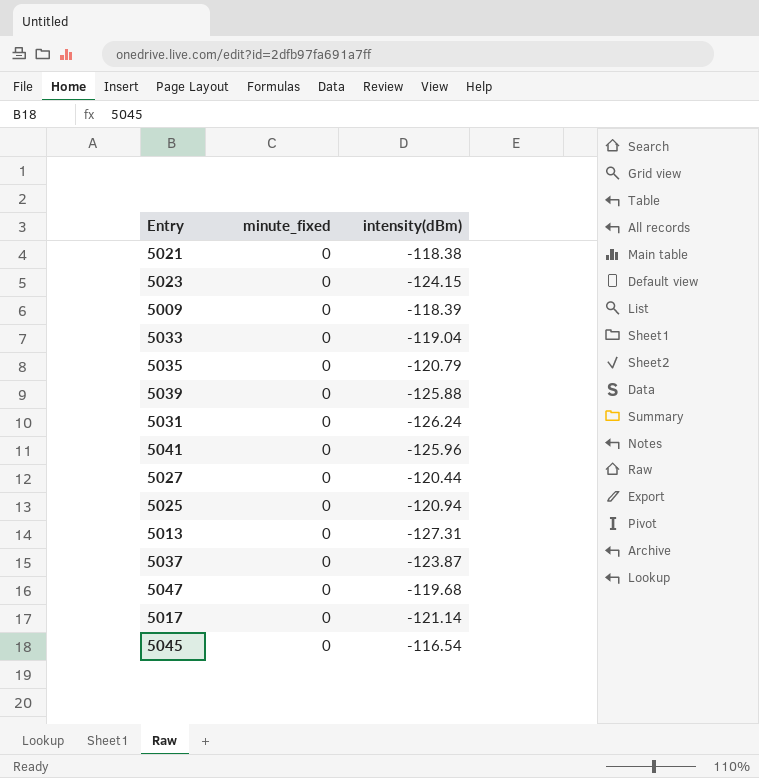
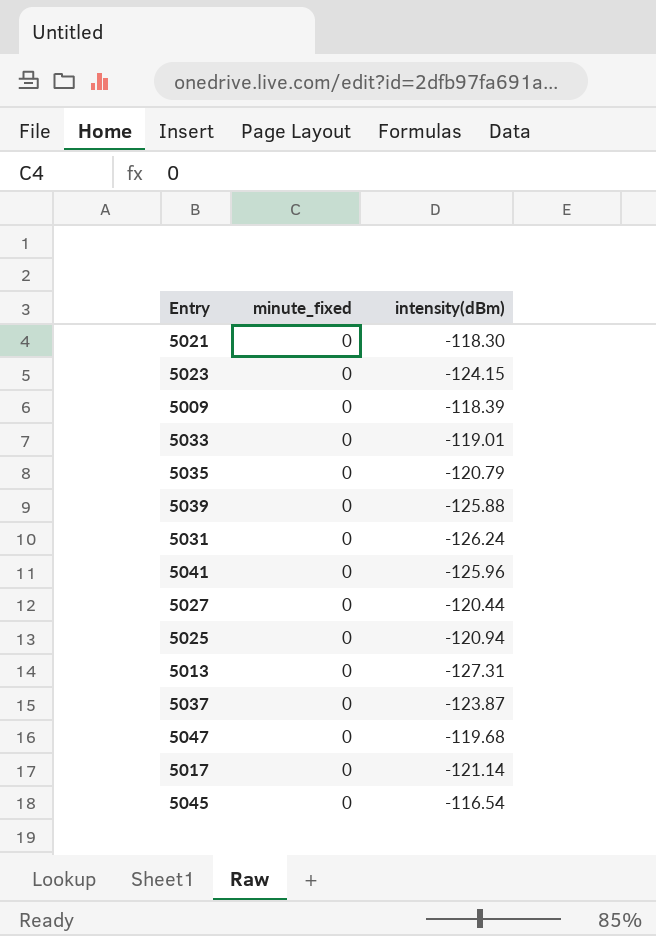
5021 | intensity(dBm): -118.38 -> -118.30
5033 | intensity(dBm): -119.04 -> -119.01

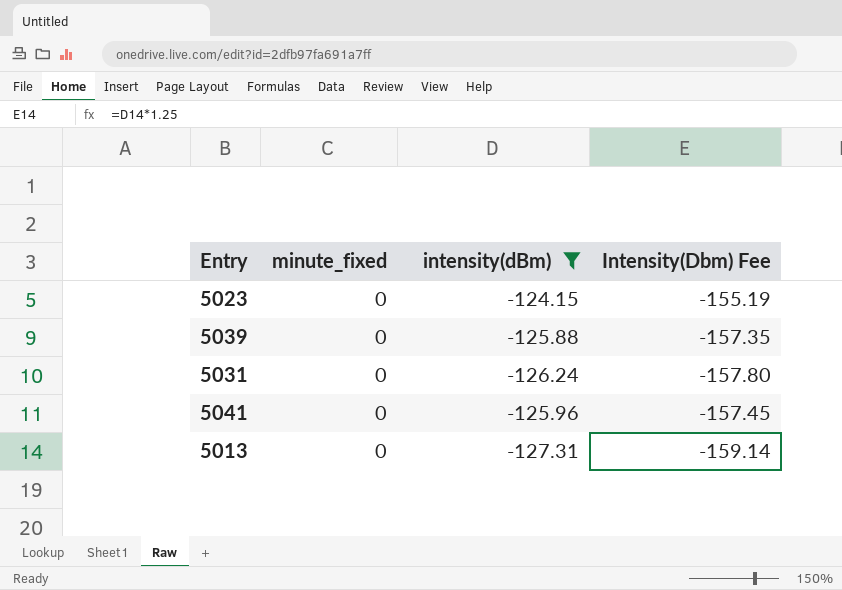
filter: none -> intensity(dBm) <= -124.15
column Intensity(Dbm) Fee | formula: none -> [intensity(dBm)] * 1.25

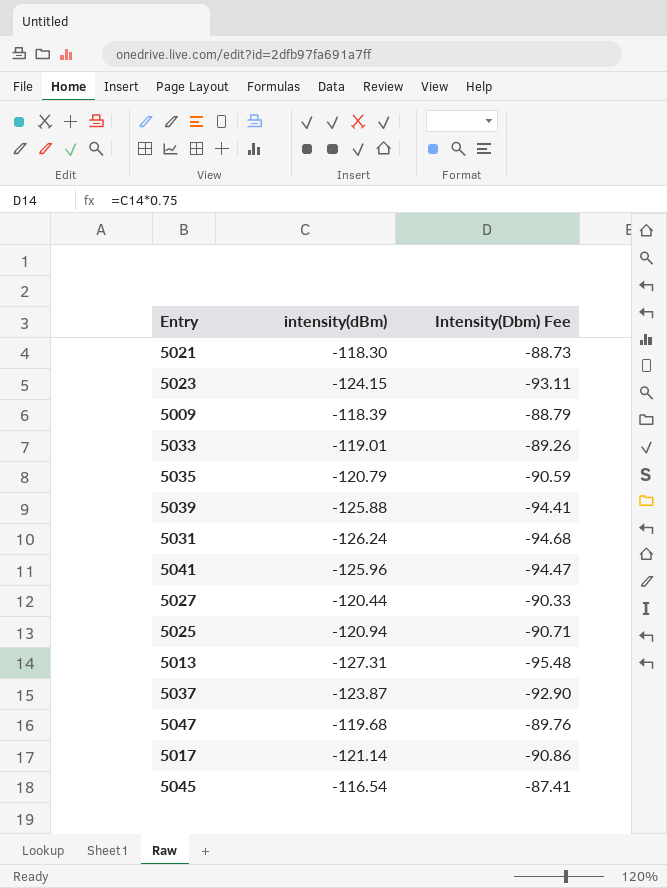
filter: intensity(dBm) <= -124.15 -> none
column minute_fixed | position: 2 -> none
column Intensity(Dbm) Fee | formula: [intensity(dBm)] * 1.25 -> [intensity(dBm)] * 0.75

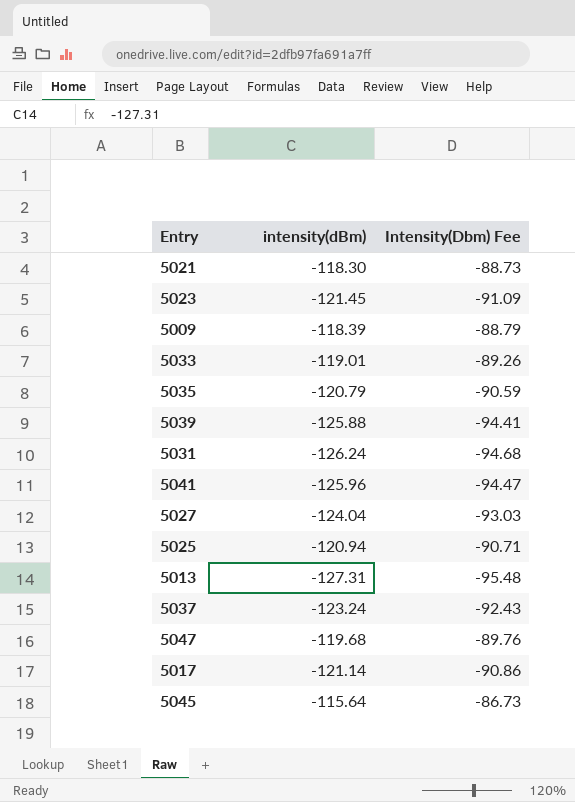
5023 | intensity(dBm): -124.15 -> -121.45
5023 | Intensity(Dbm) Fee: -93.11 -> -91.09
5027 | intensity(dBm): -120.44 -> -124.04
5027 | Intensity(Dbm) Fee: -90.33 -> -93.03
5037 | intensity(dBm): -123.87 -> -123.24
5037 | Intensity(Dbm) Fee: -92.90 -> -92.43
5045 | intensity(dBm): -116.54 -> -115.64
5045 | Intensity(Dbm) Fee: -87.41 -> -86.73

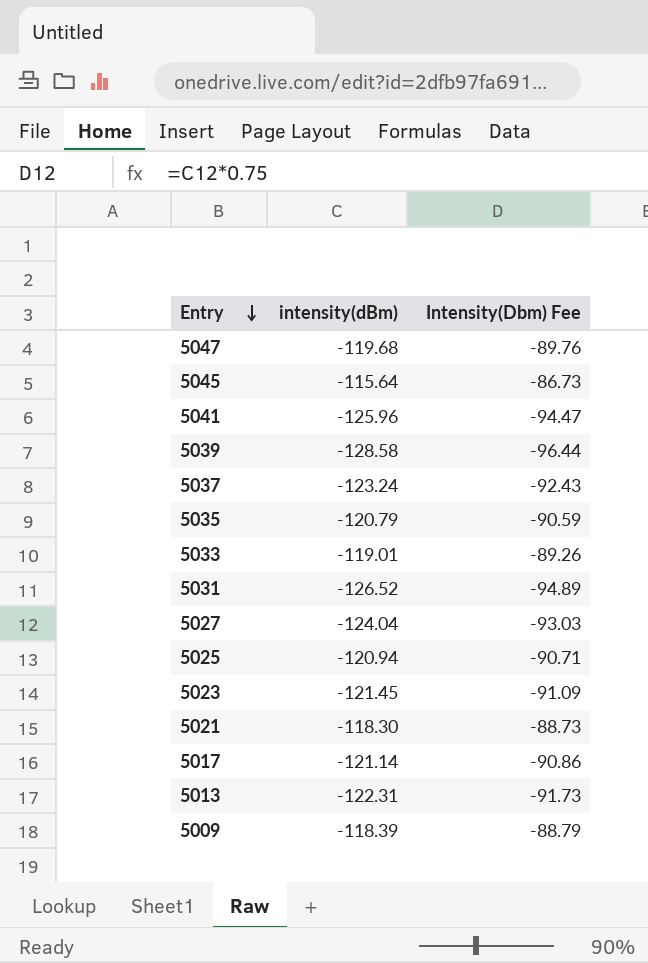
row order: none -> Entry descending
5039 | intensity(dBm): -125.88 -> -128.58
5039 | Intensity(Dbm) Fee: -94.41 -> -96.44
5031 | intensity(dBm): -126.24 -> -126.52
5031 | Intensity(Dbm) Fee: -94.68 -> -94.89
5013 | intensity(dBm): -127.31 -> -122.31
5013 | Intensity(Dbm) Fee: -95.48 -> -91.73

